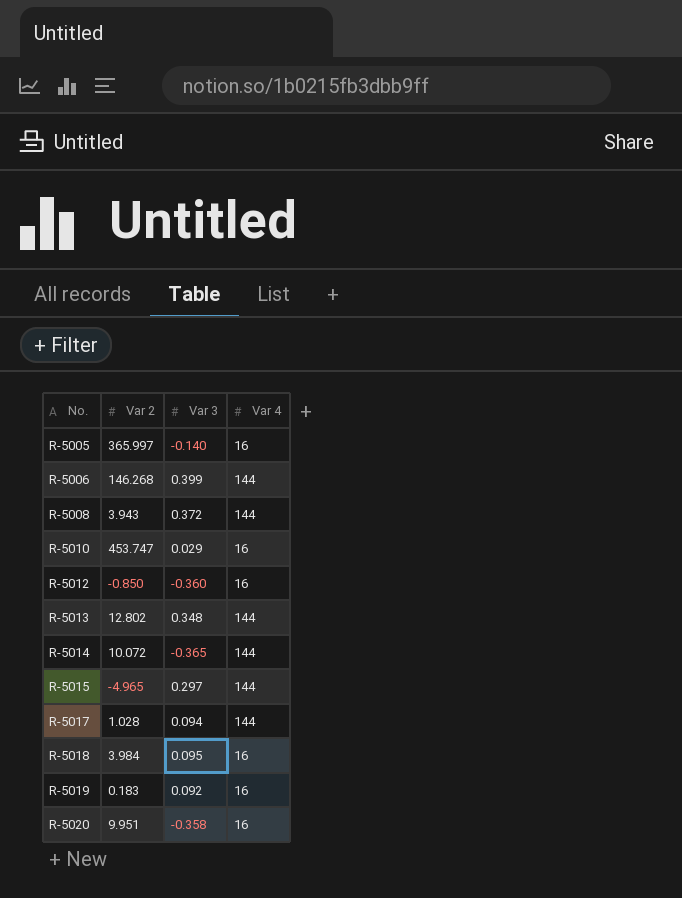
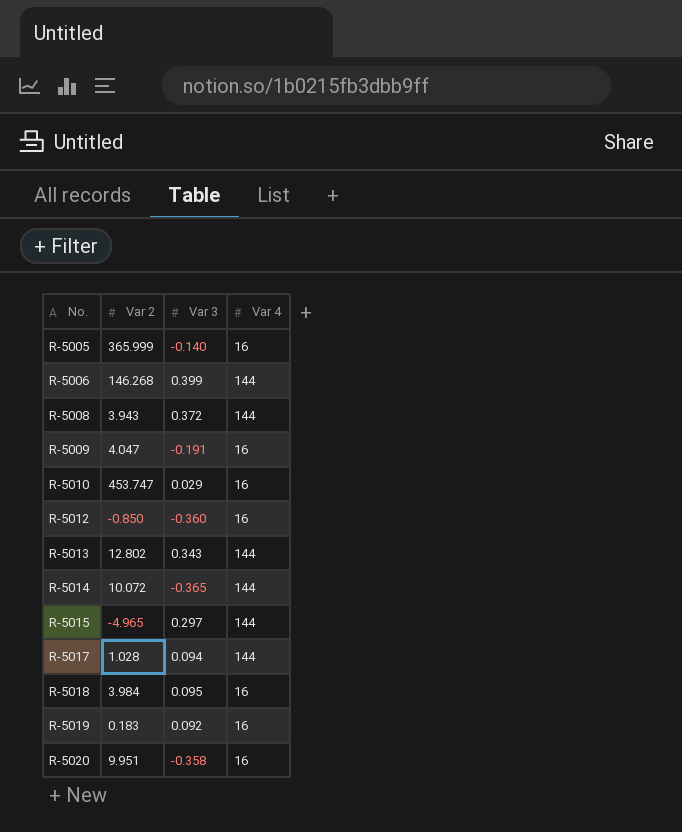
R-5005 | Var 2: 365.997 -> 365.999
row R-5009: none -> 4.047 | -0.191 | 16
R-5013 | Var 3: 0.348 -> 0.343

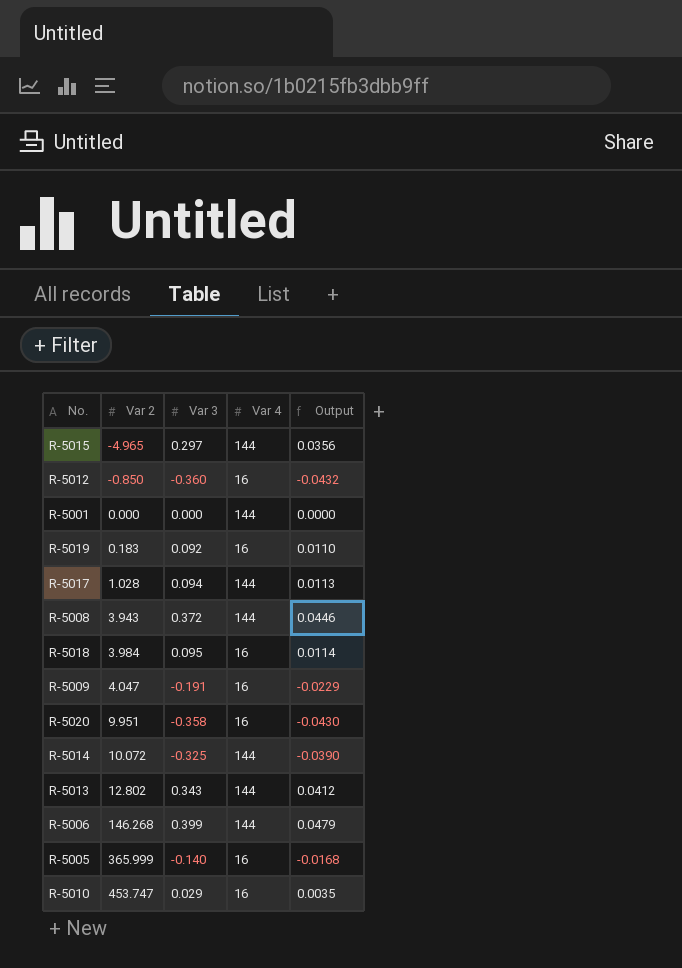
row order: No. ascending -> Var 2 ascending
column Output | formula: none -> [Var 3] * 0.12
row R-5001: none -> 0.000 | 0.000 | 144 | 0.0000
R-5014 | Var 3: -0.365 -> -0.325

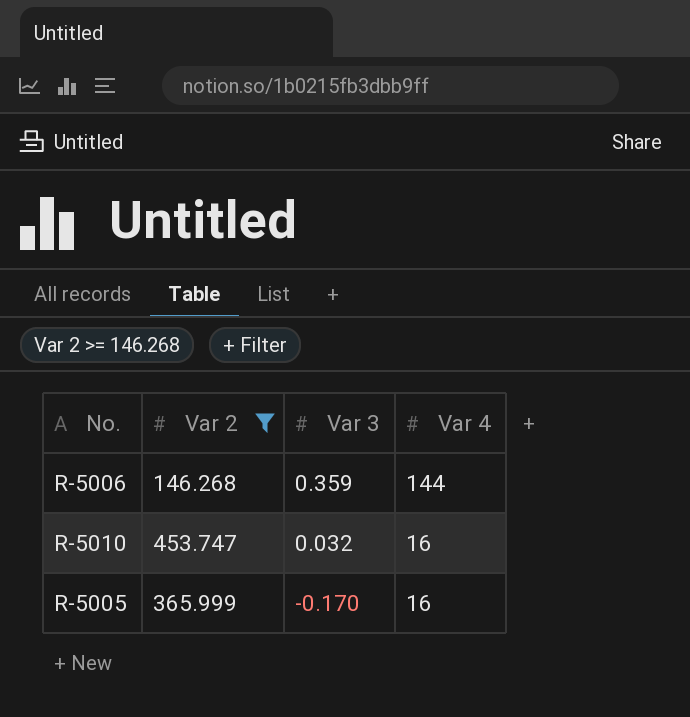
filter: none -> Var 2 >= 146.268
row order: Var 2 ascending -> Var 3 descending
column Output | formula: [Var 3] * 0.12 -> none
R-5006 | Var 3: 0.399 -> 0.359
R-5010 | Var 3: 0.029 -> 0.032
R-5005 | Var 3: -0.140 -> -0.170

